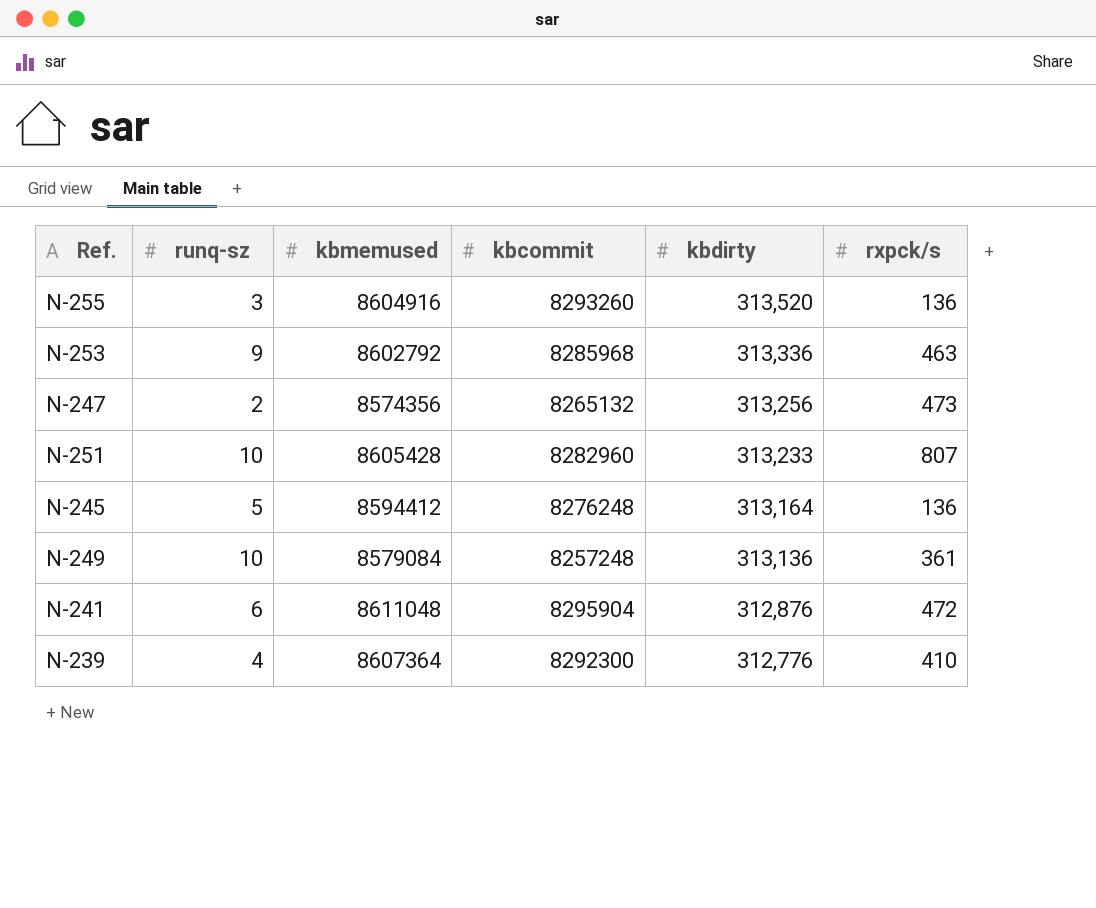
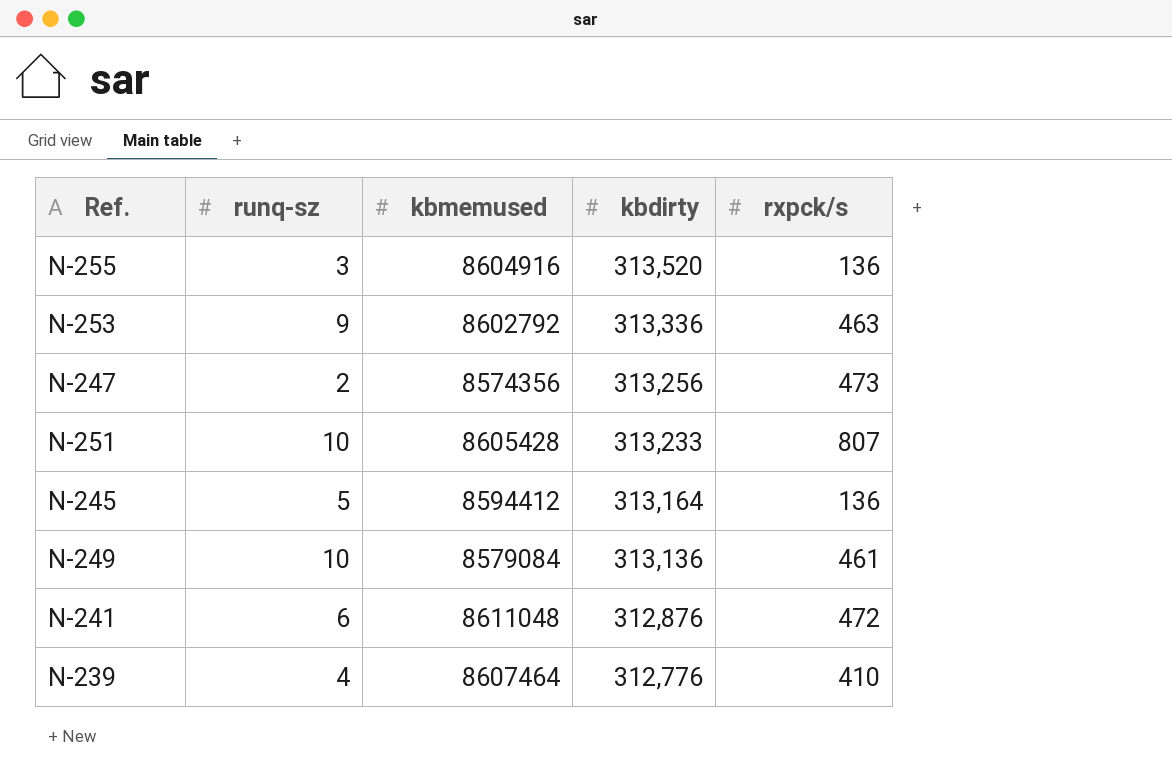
column kbcommit | position: 4 -> none
N-249 | rxpck/s: 361 -> 461
N-239 | kbmemused: 8607364 -> 8607464

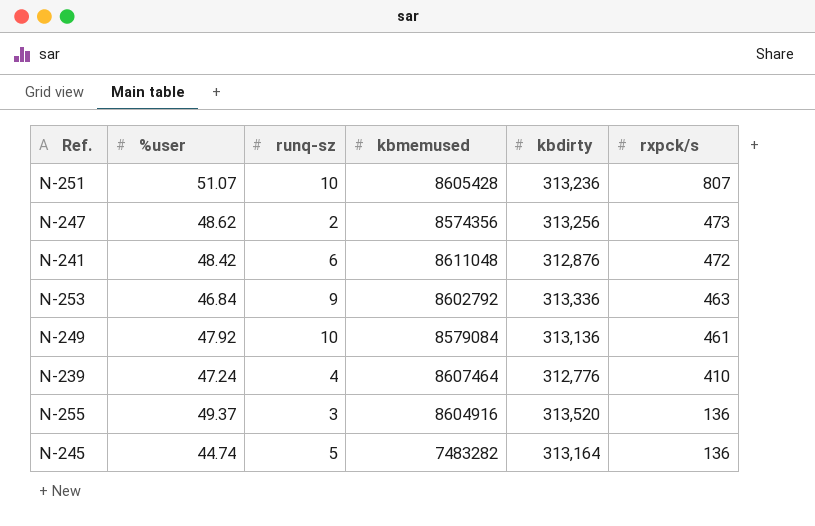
row order: kbdirty descending -> rxpck/s descending
column %user | position: none -> 2
N-251 | kbdirty: 313,233 -> 313,236
N-245 | kbmemused: 8594412 -> 7483282

